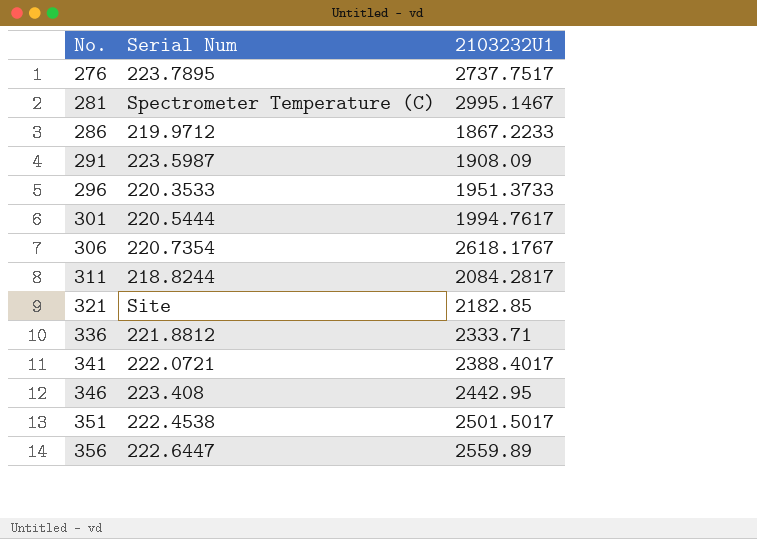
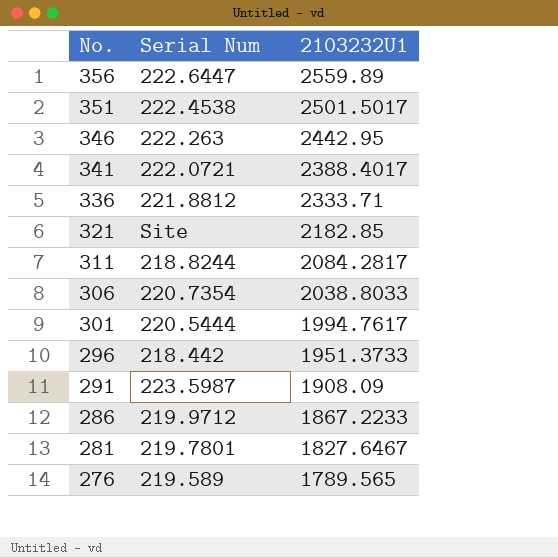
row order: No. ascending -> No. descending
346 | Serial Num: 223.408 -> 222.263
306 | 2103232U1: 2618.1767 -> 2038.8033
296 | Serial Num: 220.3533 -> 218.442
281 | Serial Num: Spectrometer Temperature (C) -> 219.7801
281 | 2103232U1: 2995.1467 -> 1827.6467
276 | Serial Num: 223.7895 -> 219.589
276 | 2103232U1: 2737.7517 -> 1789.565

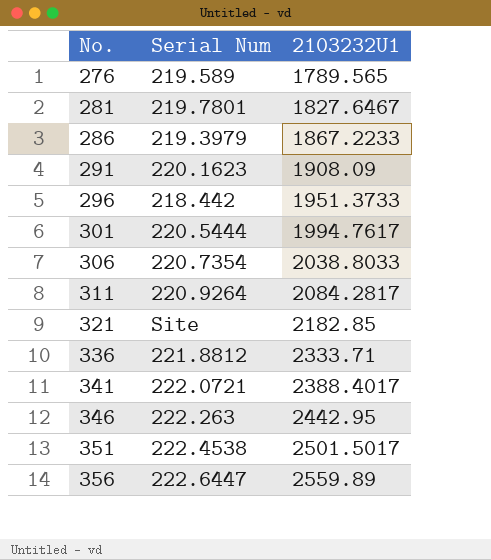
row order: No. descending -> No. ascending
286 | Serial Num: 219.9712 -> 219.3979
291 | Serial Num: 223.5987 -> 220.1623
311 | Serial Num: 218.8244 -> 220.9264

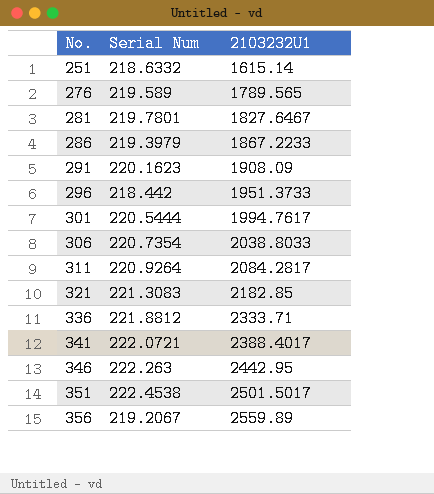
row 251: none -> 218.6332 | 1615.14
321 | Serial Num: Site -> 221.3083
356 | Serial Num: 222.6447 -> 219.2067

